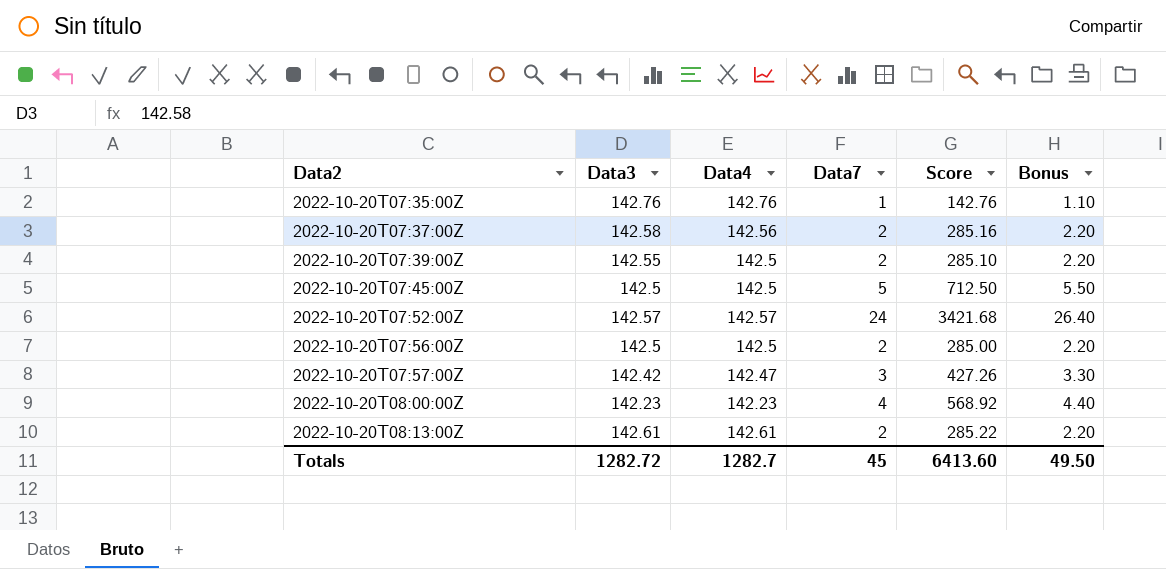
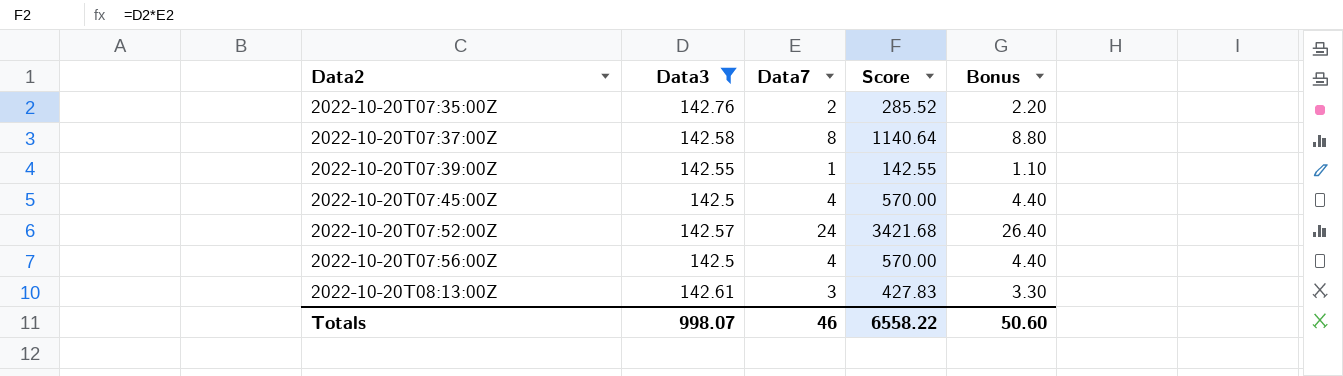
filter: none -> Data3 >= 142.5
column Data4 | position: 3 -> none
2022-10-20T07:35:00Z | Data7: 1 -> 2
2022-10-20T07:35:00Z | Score: 142.76 -> 285.52
2022-10-20T07:35:00Z | Bonus: 1.10 -> 2.20
2022-10-20T07:37:00Z | Data7: 2 -> 8
2022-10-20T07:37:00Z | Score: 285.16 -> 1140.64
2022-10-20T07:37:00Z | Bonus: 2.20 -> 8.80
2022-10-20T07:39:00Z | Data7: 2 -> 1
2022-10-20T07:39:00Z | Score: 285.10 -> 142.55
2022-10-20T07:39:00Z | Bonus: 2.20 -> 1.10
2022-10-20T07:45:00Z | Data7: 5 -> 4
2022-10-20T07:45:00Z | Score: 712.50 -> 570.00
2022-10-20T07:45:00Z | Bonus: 5.50 -> 4.40
2022-10-20T07:56:00Z | Data7: 2 -> 4
2022-10-20T07:56:00Z | Score: 285.00 -> 570.00
2022-10-20T07:56:00Z | Bonus: 2.20 -> 4.40
2022-10-20T08:13:00Z | Data7: 2 -> 3
2022-10-20T08:13:00Z | Score: 285.22 -> 427.83
2022-10-20T08:13:00Z | Bonus: 2.20 -> 3.30
Totals | Data3: 1282.72 -> 998.07
Totals | Data7: 45 -> 46
Totals | Score: 6413.60 -> 6558.22
Totals | Bonus: 49.50 -> 50.60

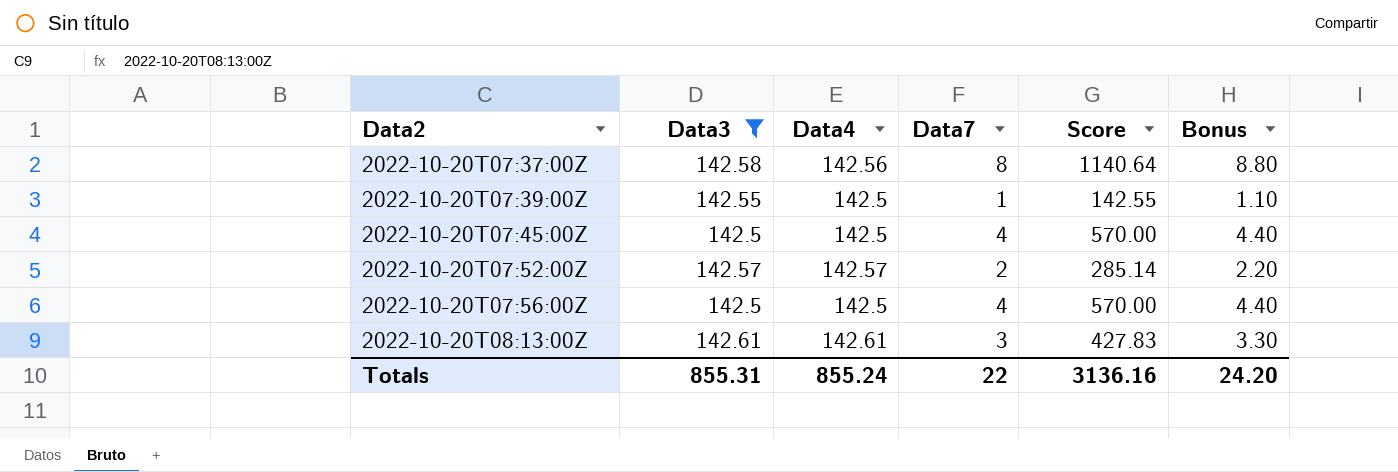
column Data4 | position: none -> 3
row 2022-10-20T07:35:00Z: 142.76 | 2 | 285.52 | 2.20 -> none
2022-10-20T07:52:00Z | Data7: 24 -> 2
2022-10-20T07:52:00Z | Score: 3421.68 -> 285.14
2022-10-20T07:52:00Z | Bonus: 26.40 -> 2.20
Totals | Data3: 998.07 -> 855.31
Totals | Data7: 46 -> 22
Totals | Score: 6558.22 -> 3136.16
Totals | Bonus: 50.60 -> 24.20

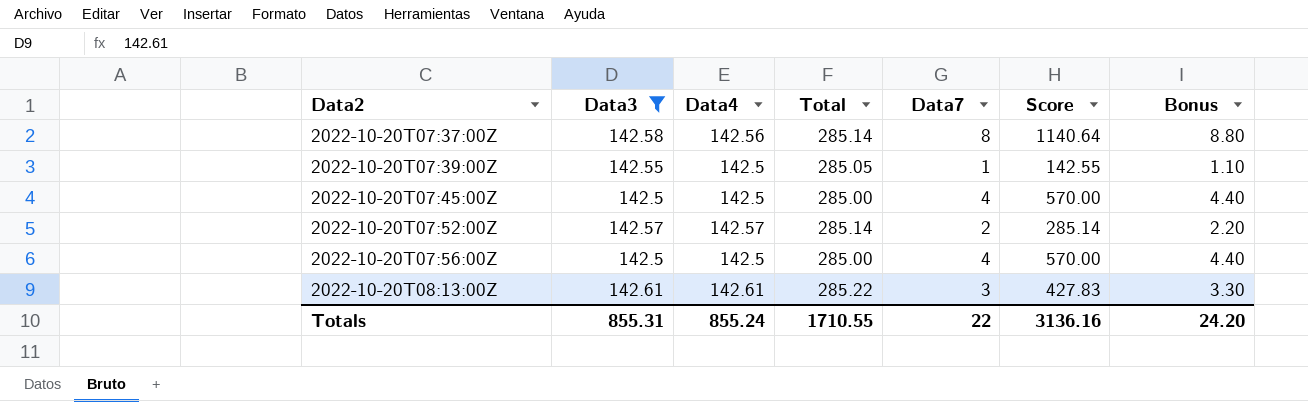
column Total | formula: none -> [Data3] + [Data4]

